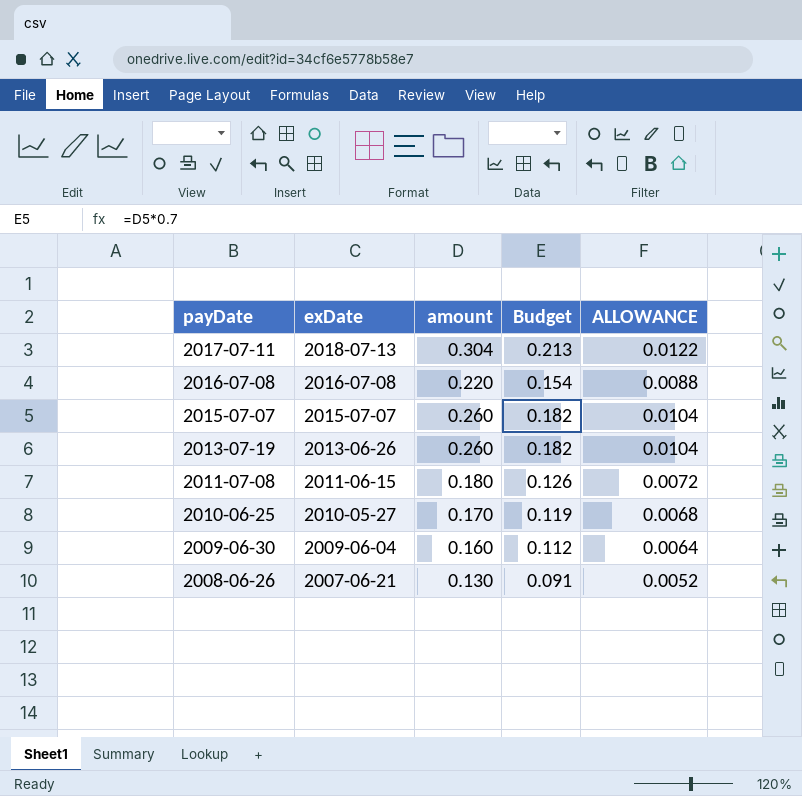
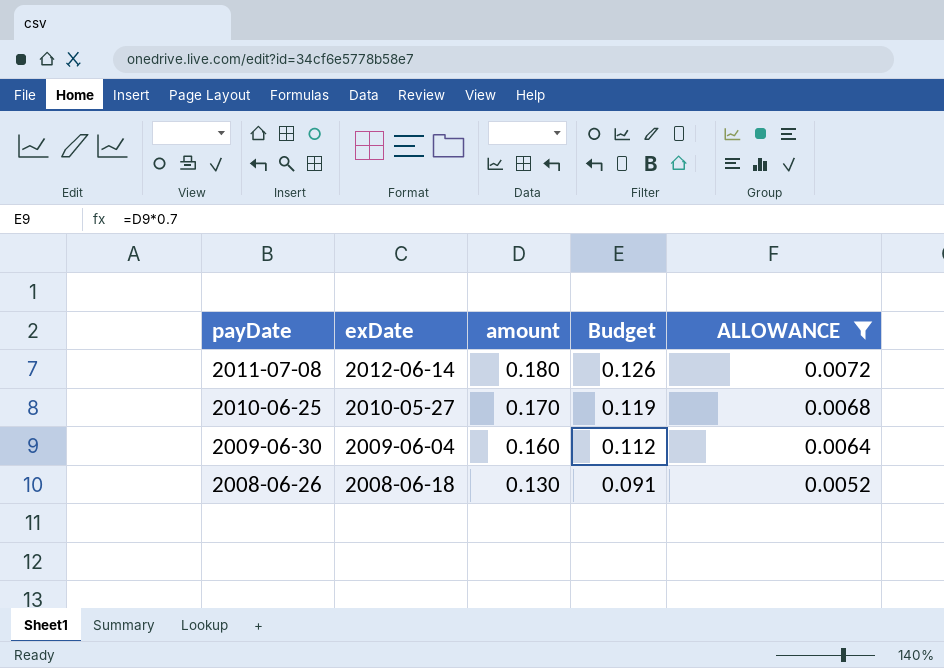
filter: none -> ALLOWANCE <= 0.0072
2011-07-08 | exDate: 2011-06-15 -> 2012-06-14
2008-06-26 | exDate: 2007-06-21 -> 2008-06-18

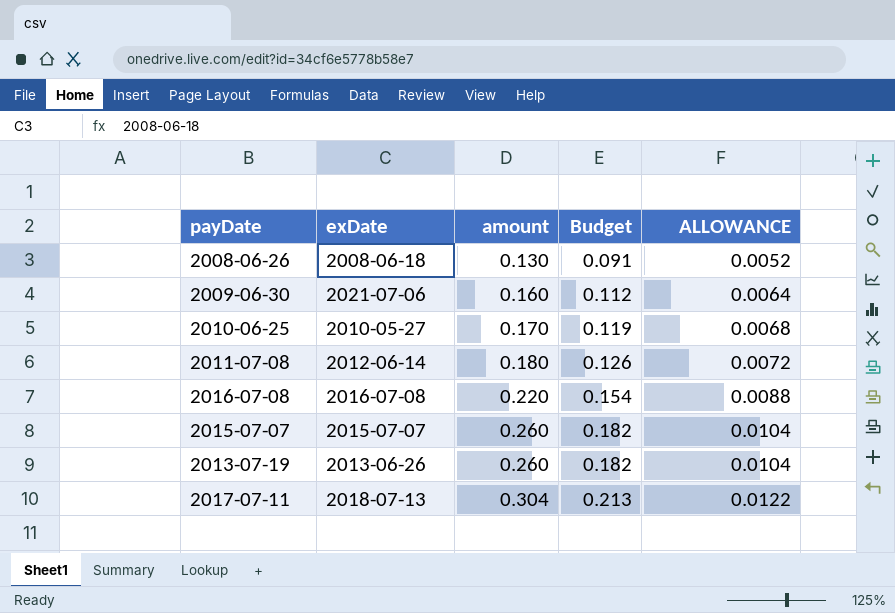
filter: ALLOWANCE <= 0.0072 -> none
row order: payDate descending -> amount ascending
2009-06-30 | exDate: 2009-06-04 -> 2021-07-06

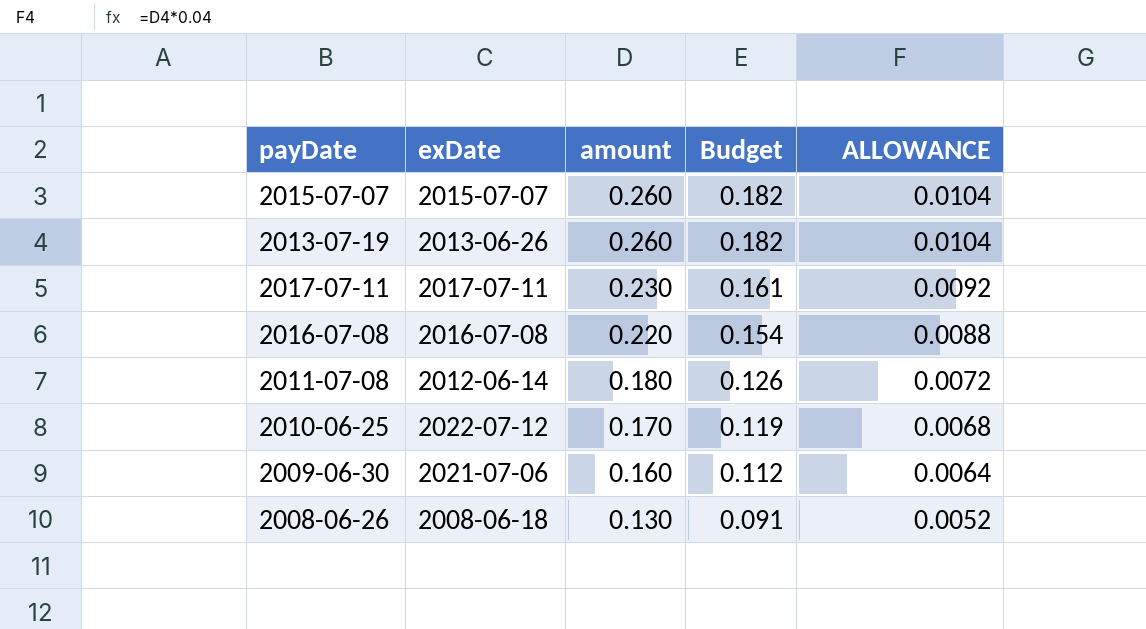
row order: amount ascending -> amount descending
2017-07-11 | exDate: 2018-07-13 -> 2017-07-11
2017-07-11 | amount: 0.304 -> 0.230
2017-07-11 | Budget: 0.213 -> 0.161
2017-07-11 | ALLOWANCE: 0.0122 -> 0.0092
2010-06-25 | exDate: 2010-05-27 -> 2022-07-12

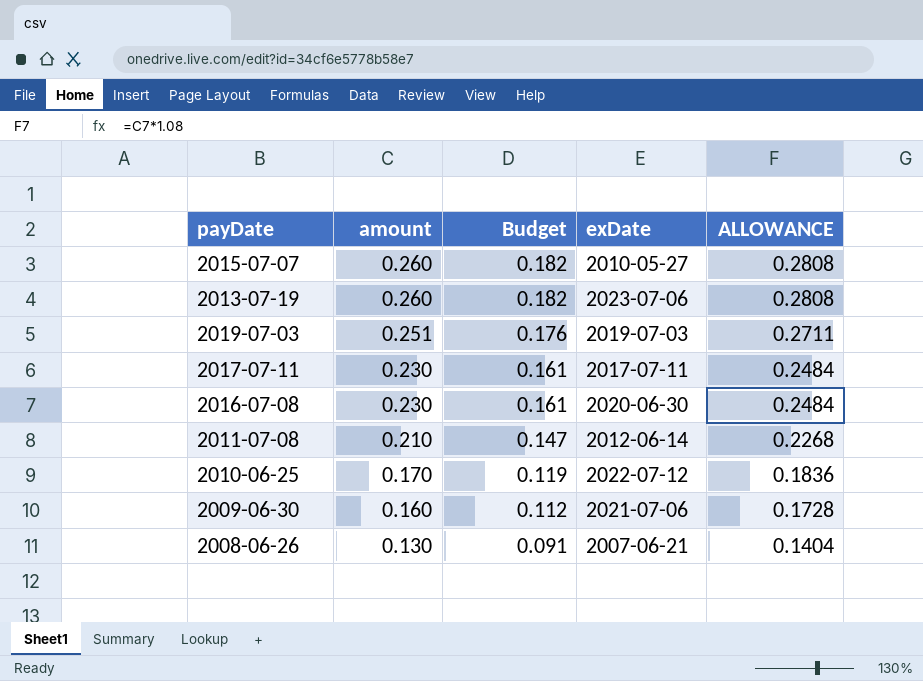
column exDate | position: 2 -> 4
column ALLOWANCE | formula: [amount] * 0.04 -> [amount] * 1.08
2015-07-07 | exDate: 2015-07-07 -> 2010-05-27
2013-07-19 | exDate: 2013-06-26 -> 2023-07-06
row 2019-07-03: none -> 0.251 | 0.176 | 2019-07-03 | 0.2711
2016-07-08 | amount: 0.220 -> 0.230
2016-07-08 | Budget: 0.154 -> 0.161
2016-07-08 | exDate: 2016-07-08 -> 2020-06-30
2011-07-08 | amount: 0.180 -> 0.210
2011-07-08 | Budget: 0.126 -> 0.147
2008-06-26 | exDate: 2008-06-18 -> 2007-06-21

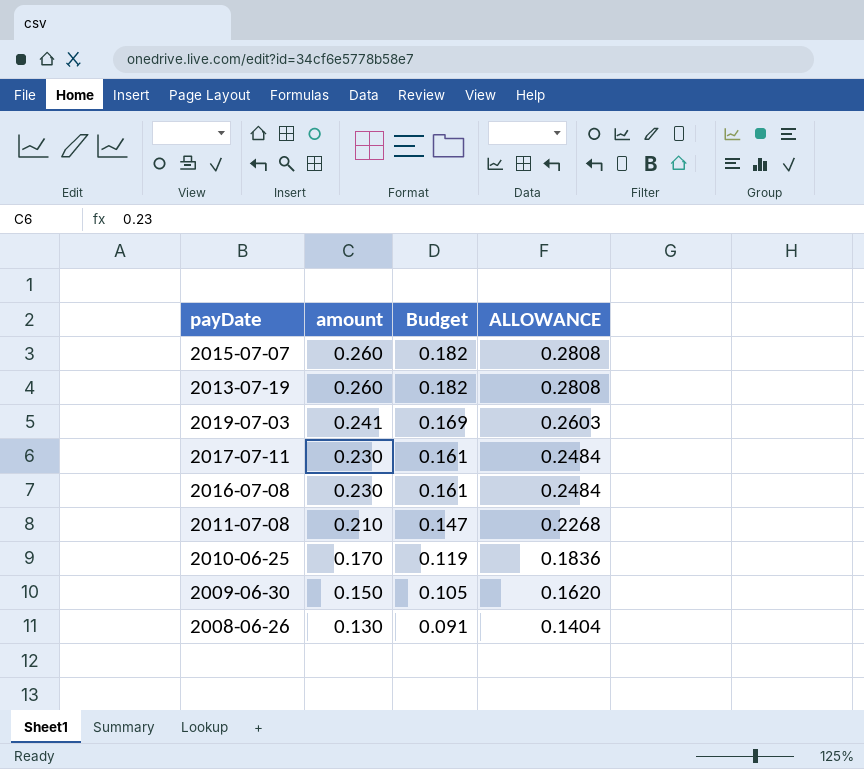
column exDate | position: 4 -> none
2019-07-03 | amount: 0.251 -> 0.241
2019-07-03 | Budget: 0.176 -> 0.169
2019-07-03 | ALLOWANCE: 0.2711 -> 0.2603
2009-06-30 | amount: 0.160 -> 0.150
2009-06-30 | Budget: 0.112 -> 0.105
2009-06-30 | ALLOWANCE: 0.1728 -> 0.1620

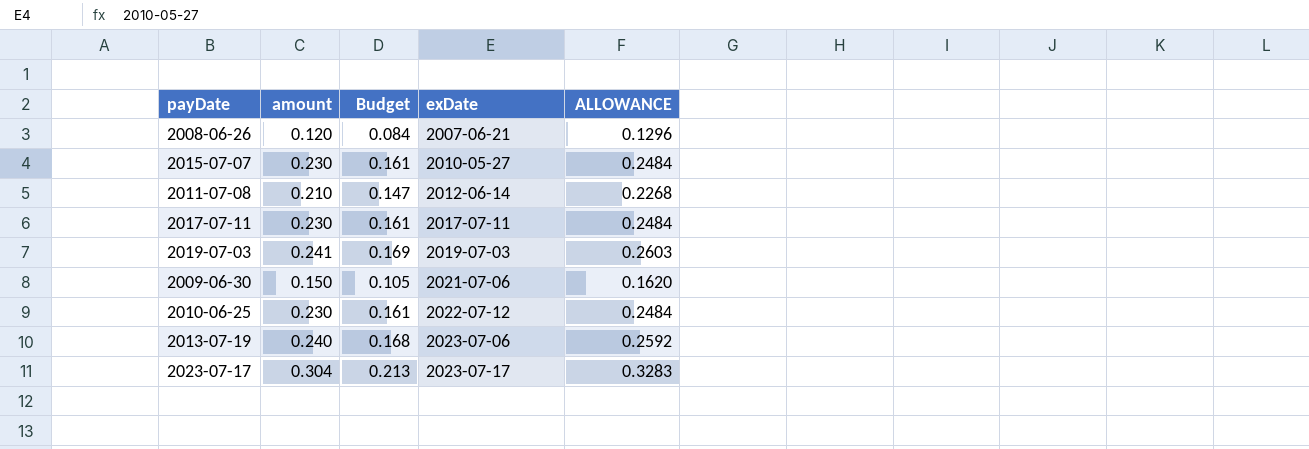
row order: amount descending -> exDate ascending
column exDate | position: none -> 4
row 2016-07-08: 0.230 | 0.161 | 0.2484 -> none
2008-06-26 | amount: 0.130 -> 0.120
2008-06-26 | Budget: 0.091 -> 0.084
2008-06-26 | ALLOWANCE: 0.1404 -> 0.1296
2015-07-07 | amount: 0.260 -> 0.230
2015-07-07 | Budget: 0.182 -> 0.161
2015-07-07 | ALLOWANCE: 0.2808 -> 0.2484
2010-06-25 | amount: 0.170 -> 0.230
2010-06-25 | Budget: 0.119 -> 0.161
2010-06-25 | ALLOWANCE: 0.1836 -> 0.2484
2013-07-19 | amount: 0.260 -> 0.240
2013-07-19 | Budget: 0.182 -> 0.168
2013-07-19 | ALLOWANCE: 0.2808 -> 0.2592
row 2023-07-17: none -> 0.304 | 0.213 | 2023-07-17 | 0.3283

